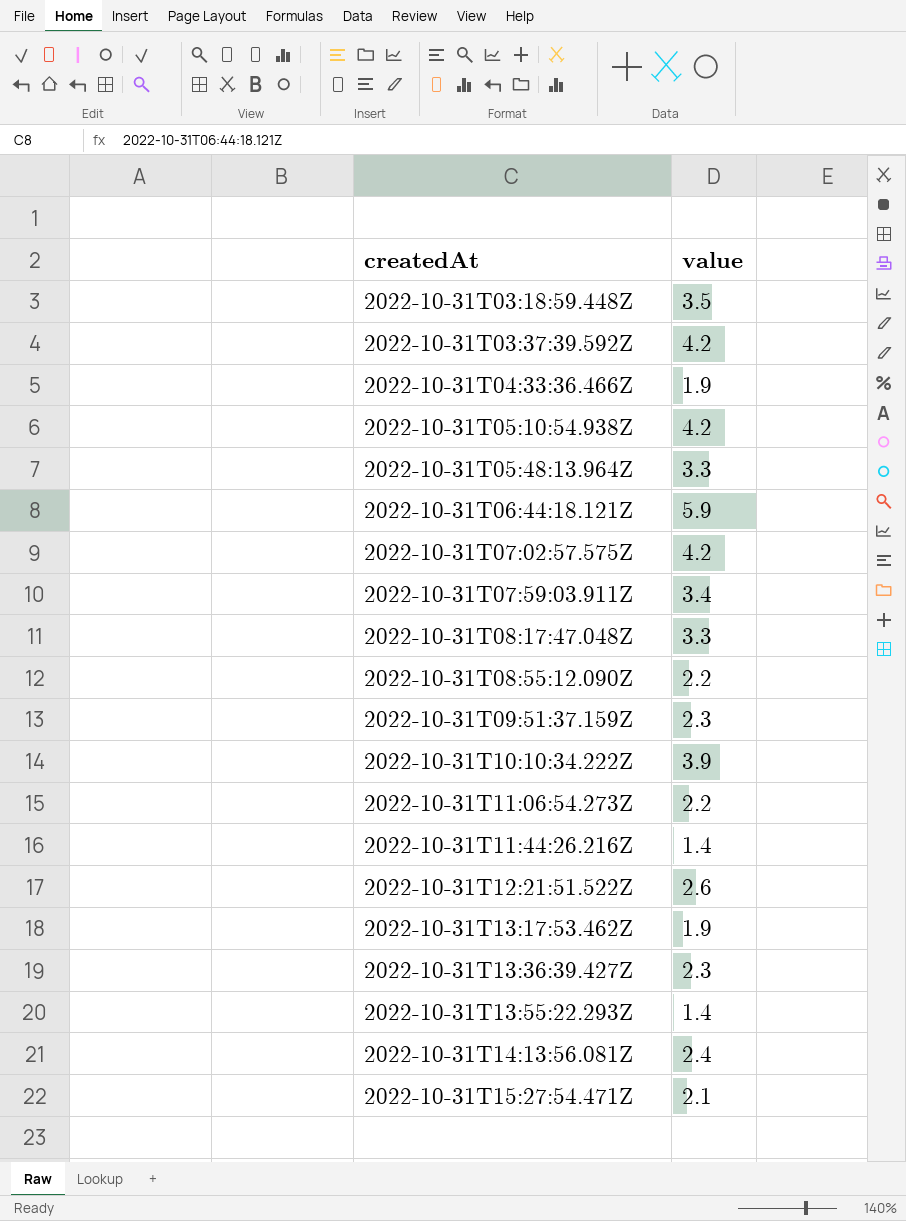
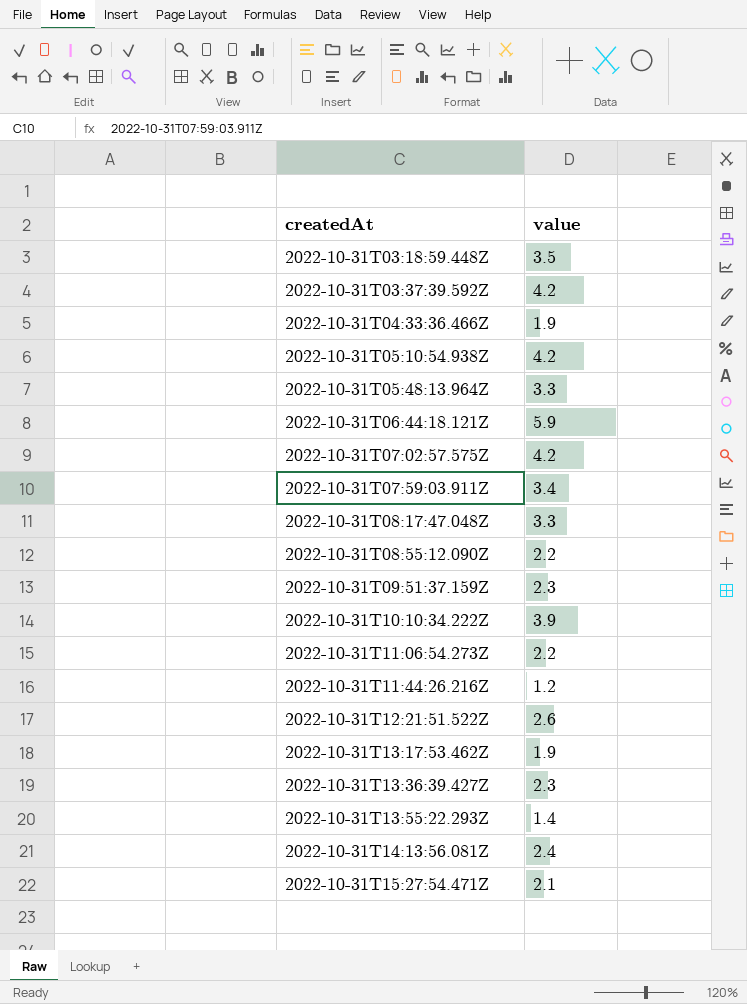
2022-10-31T11:44:26.216Z | value: 1.4 -> 1.2

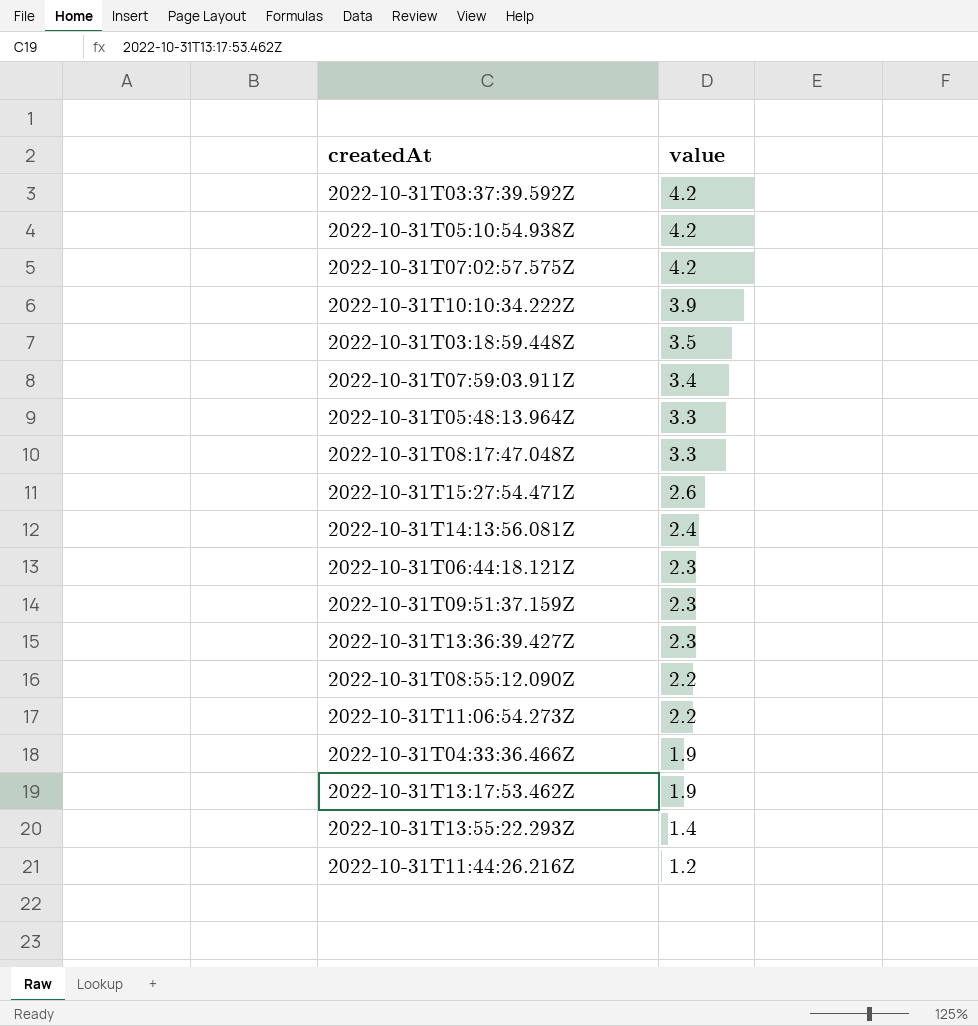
row order: createdAt ascending -> value descending
row 2022-10-31T12:21:51.522Z: 2.6 -> none
2022-10-31T15:27:54.471Z | value: 2.1 -> 2.6
2022-10-31T06:44:18.121Z | value: 5.9 -> 2.3

